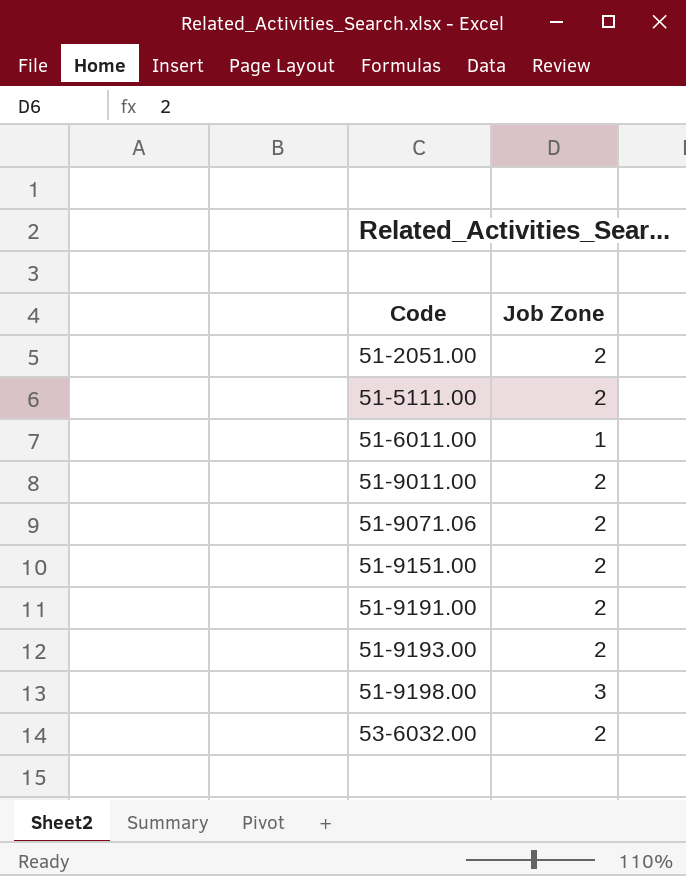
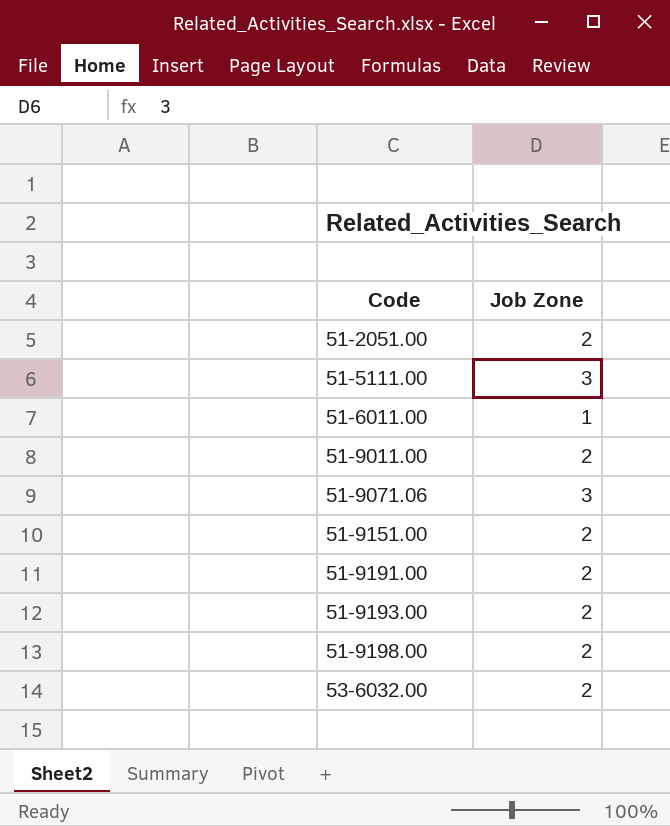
51-5111.00 | Job Zone: 2 -> 3
51-9071.06 | Job Zone: 2 -> 3
51-9198.00 | Job Zone: 3 -> 2

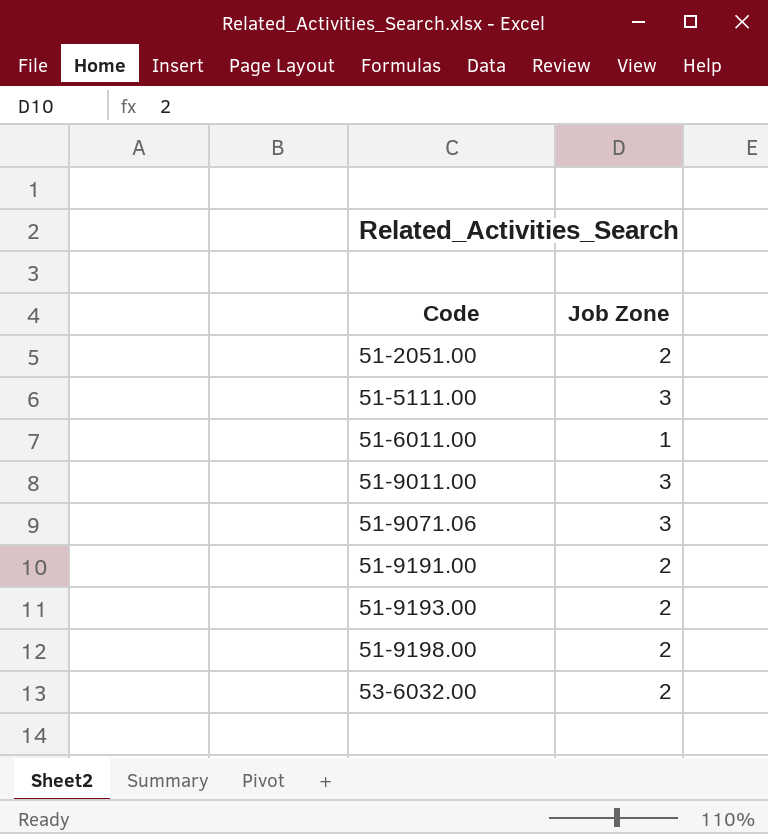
row 51-9151.00: 2 -> none
51-9011.00 | Job Zone: 2 -> 3

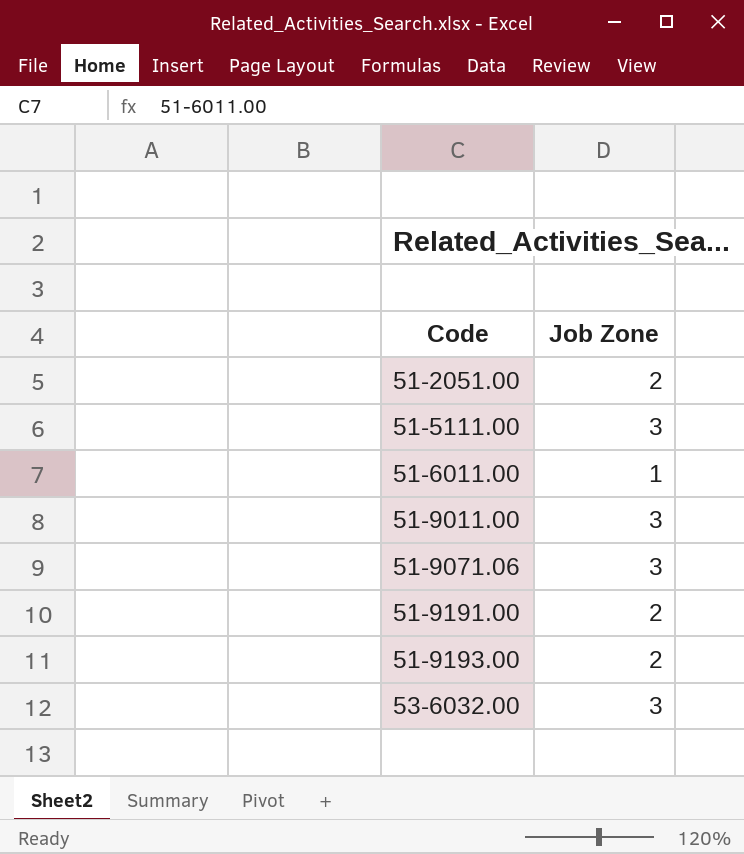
row 51-9198.00: 2 -> none
53-6032.00 | Job Zone: 2 -> 3

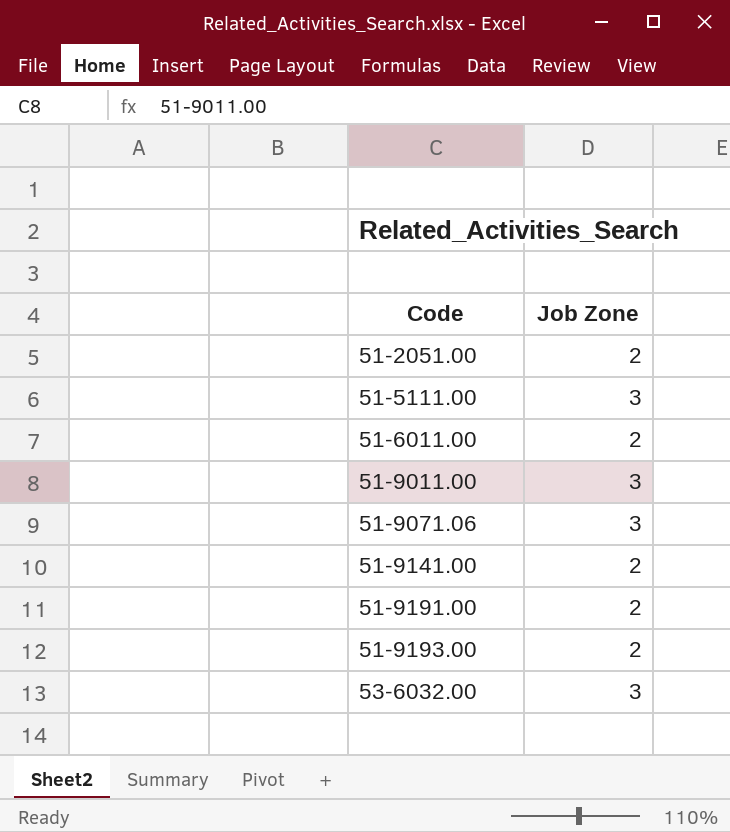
51-6011.00 | Job Zone: 1 -> 2
row 51-9141.00: none -> 2

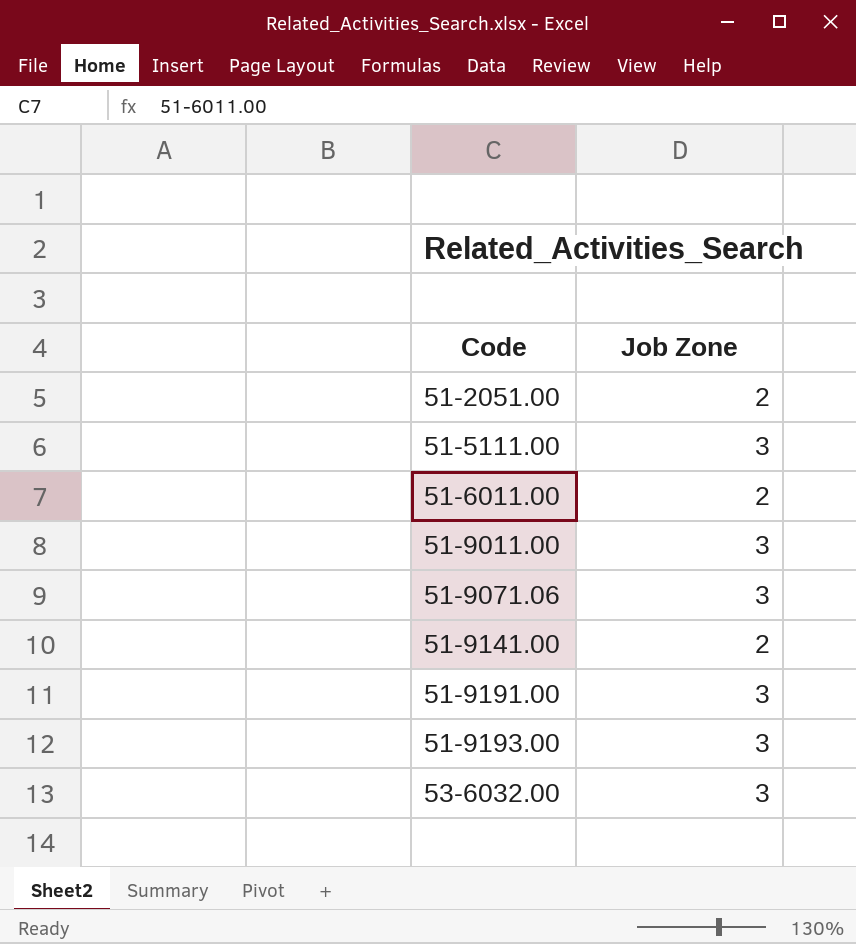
51-9191.00 | Job Zone: 2 -> 3
51-9193.00 | Job Zone: 2 -> 3

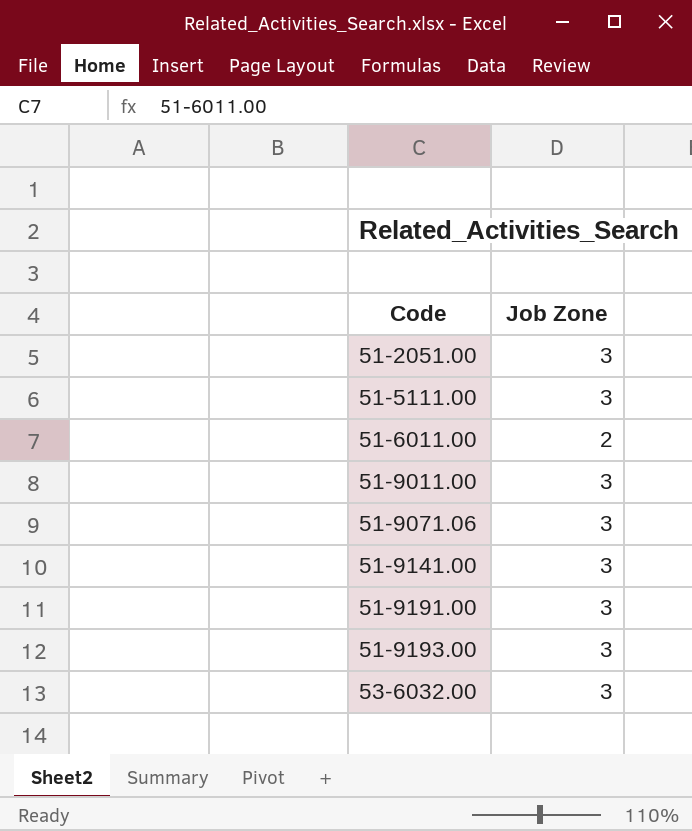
51-2051.00 | Job Zone: 2 -> 3
51-9141.00 | Job Zone: 2 -> 3

